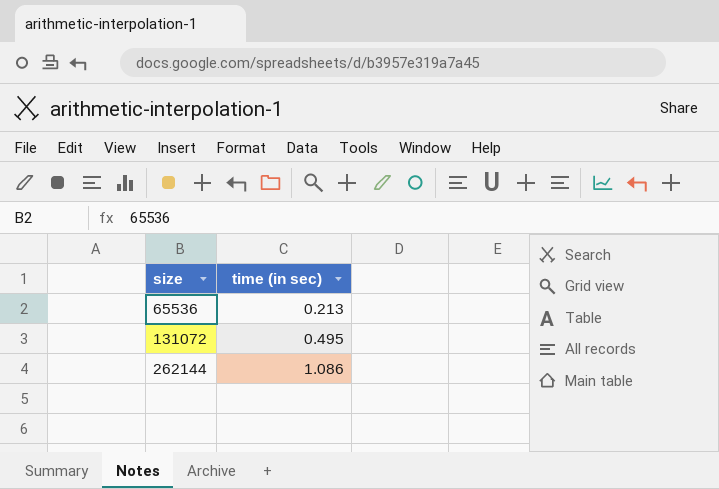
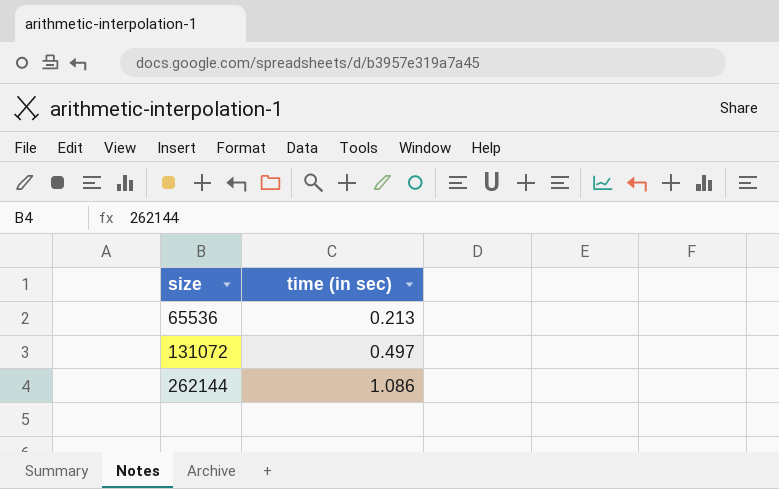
131072 | time (in sec): 0.495 -> 0.497

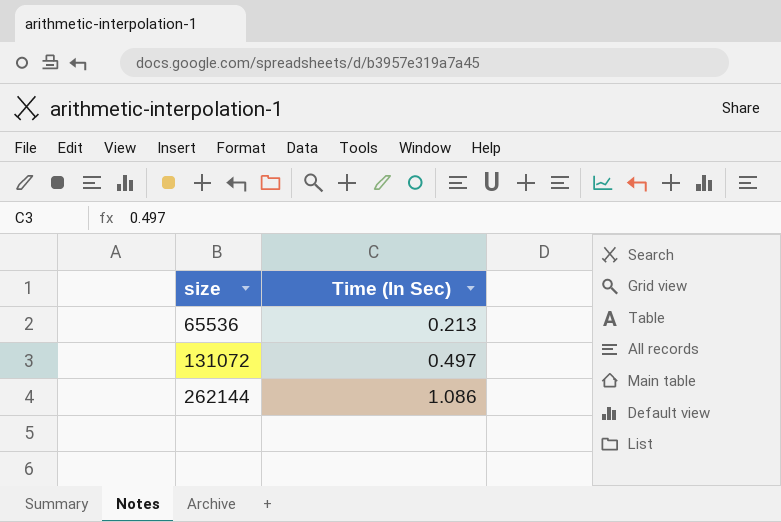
column name: time (in sec) -> Time (In Sec)

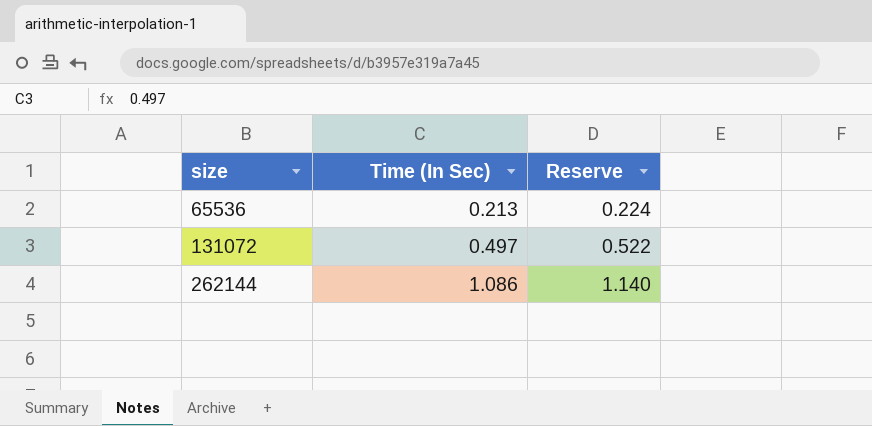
column Reserve | formula: none -> [Time (In Sec)] * 1.05

